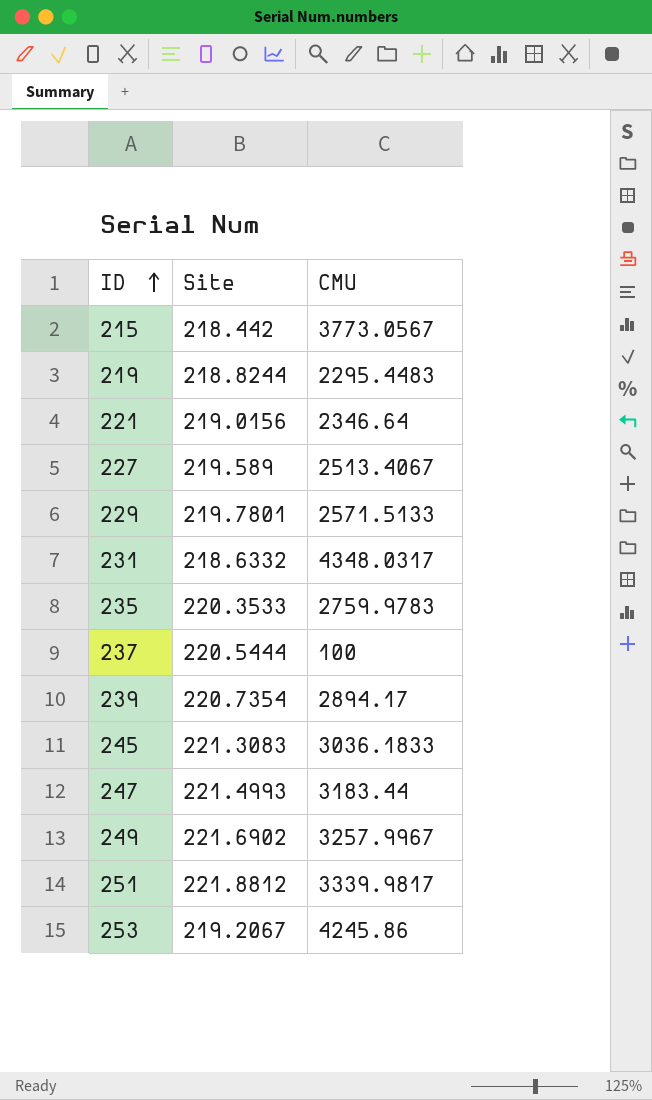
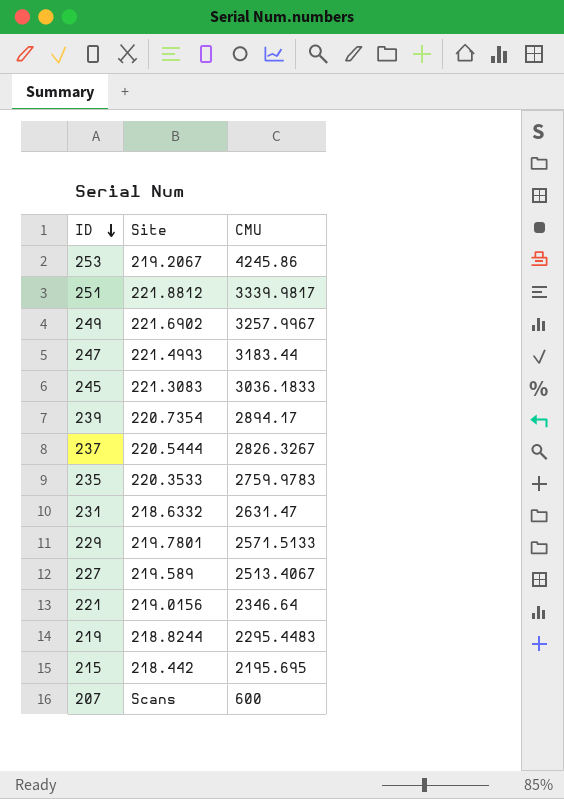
row order: ID ascending -> ID descending
237 | CMU: 100 -> 2826.3267
231 | CMU: 4348.0317 -> 2631.47
215 | CMU: 3773.0567 -> 2195.695
row 207: none -> Scans | 600

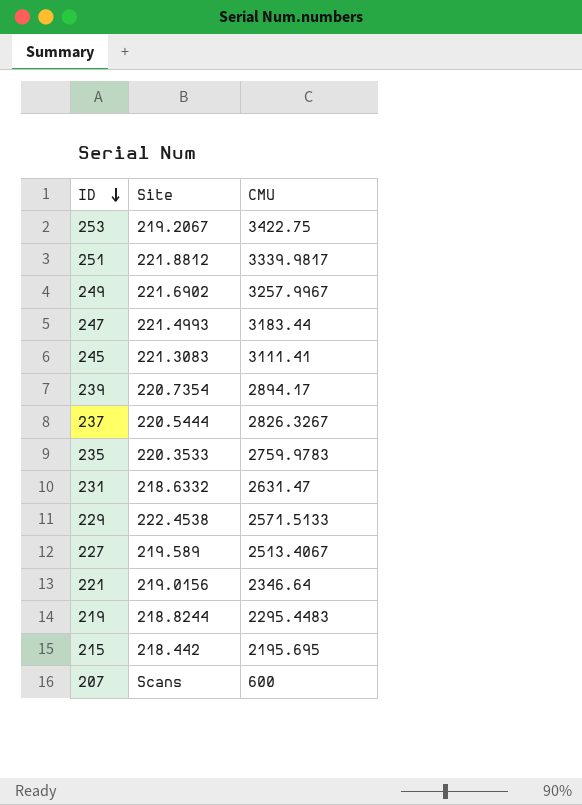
253 | CMU: 4245.86 -> 3422.75
245 | CMU: 3036.1833 -> 3111.41
229 | Site: 219.7801 -> 222.4538

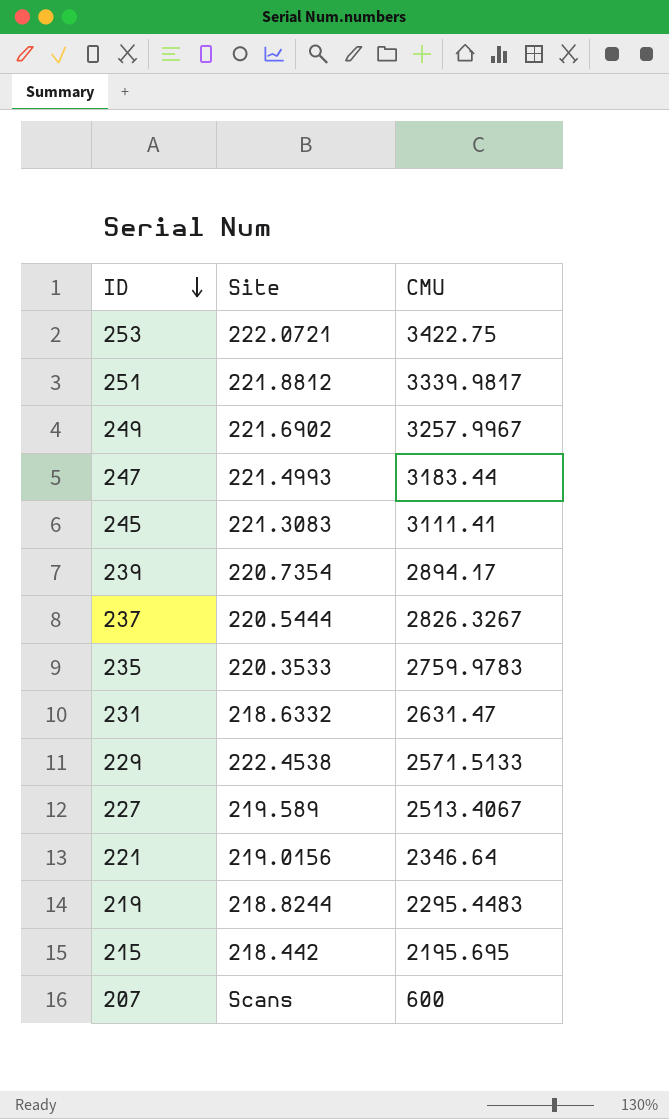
253 | Site: 219.2067 -> 222.0721

